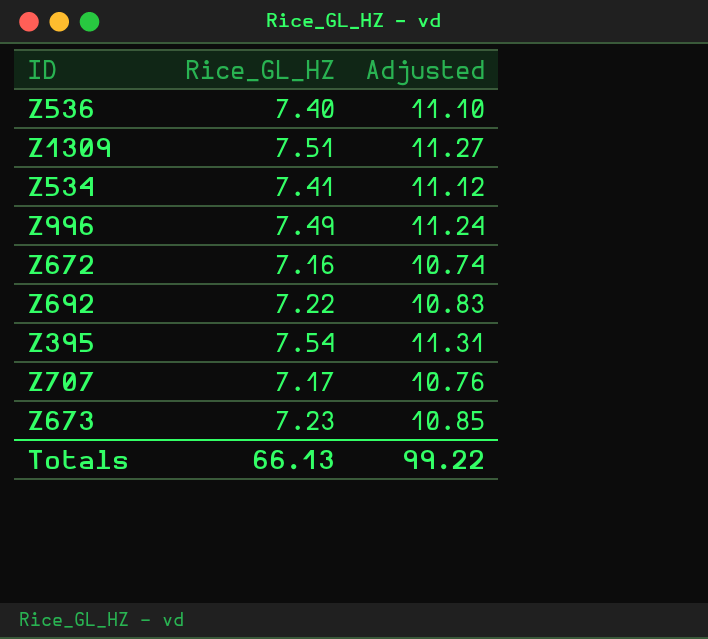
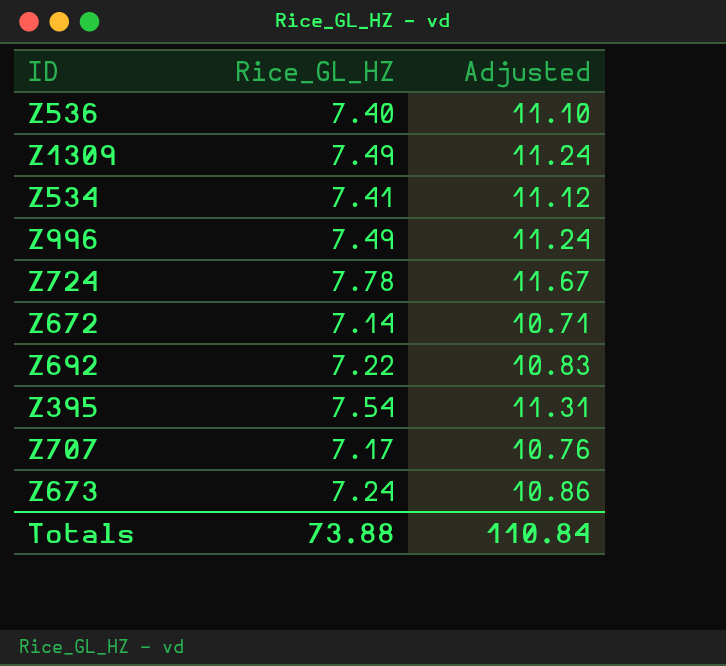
Z1309 | Rice_GL_HZ: 7.51 -> 7.49
Z1309 | Adjusted: 11.27 -> 11.24
row Z724: none -> 7.78 | 11.67
Z672 | Rice_GL_HZ: 7.16 -> 7.14
Z672 | Adjusted: 10.74 -> 10.71
Z673 | Rice_GL_HZ: 7.23 -> 7.24
Z673 | Adjusted: 10.85 -> 10.86
Totals | Rice_GL_HZ: 66.13 -> 73.88
Totals | Adjusted: 99.22 -> 110.84

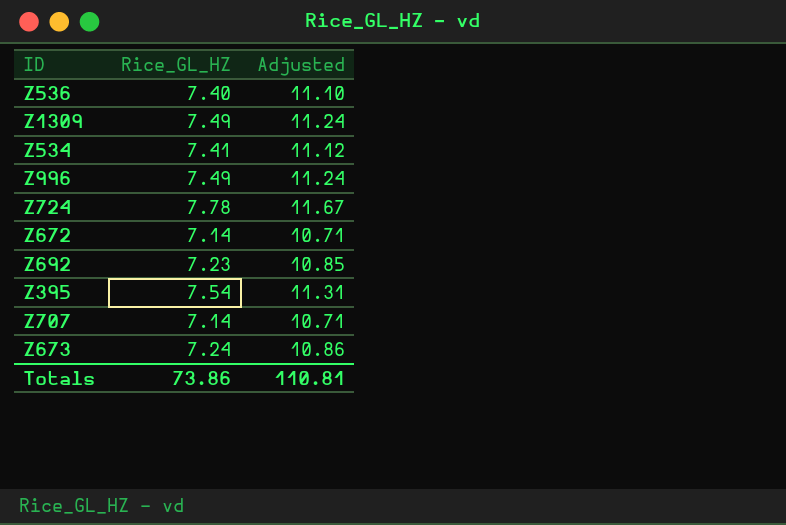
Z692 | Rice_GL_HZ: 7.22 -> 7.23
Z692 | Adjusted: 10.83 -> 10.85
Z707 | Rice_GL_HZ: 7.17 -> 7.14
Z707 | Adjusted: 10.76 -> 10.71
Totals | Rice_GL_HZ: 73.88 -> 73.86
Totals | Adjusted: 110.84 -> 110.81

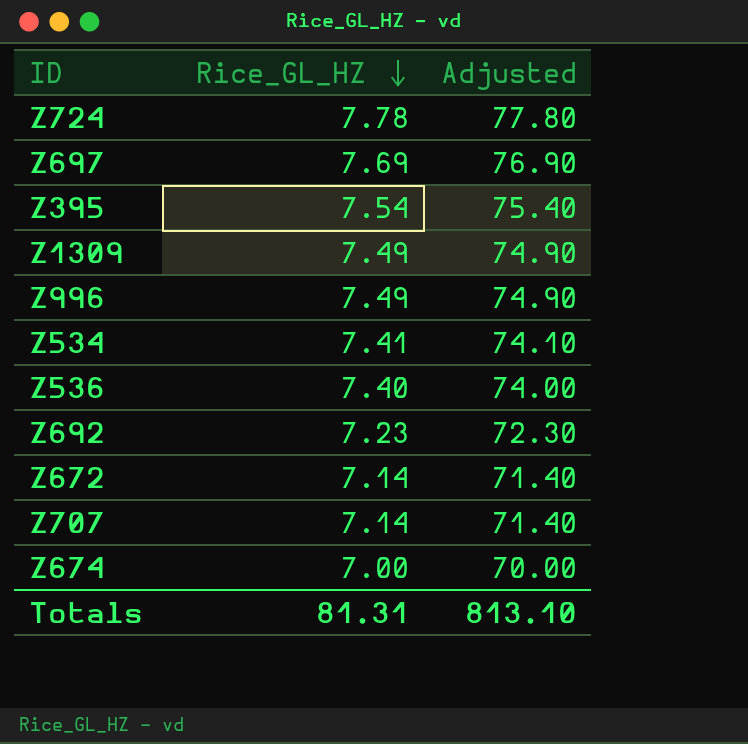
row order: none -> Rice_GL_HZ descending
column Adjusted | formula: [Rice_GL_HZ] * 1.5 -> [Rice_GL_HZ] * 10
row Z673: 7.24 | 10.86 -> none
row Z697: none -> 7.69 | 76.90
row Z674: none -> 7.00 | 70.00
Totals | Rice_GL_HZ: 73.86 -> 81.31
Totals | Adjusted: 110.81 -> 813.10

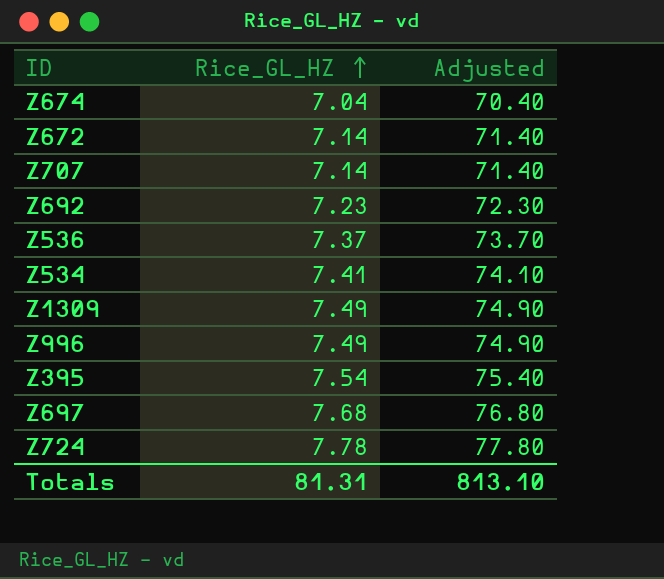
row order: Rice_GL_HZ descending -> Rice_GL_HZ ascending
Z674 | Rice_GL_HZ: 7.00 -> 7.04
Z674 | Adjusted: 70.00 -> 70.40
Z536 | Rice_GL_HZ: 7.40 -> 7.37
Z536 | Adjusted: 74.00 -> 73.70
Z697 | Rice_GL_HZ: 7.69 -> 7.68
Z697 | Adjusted: 76.90 -> 76.80

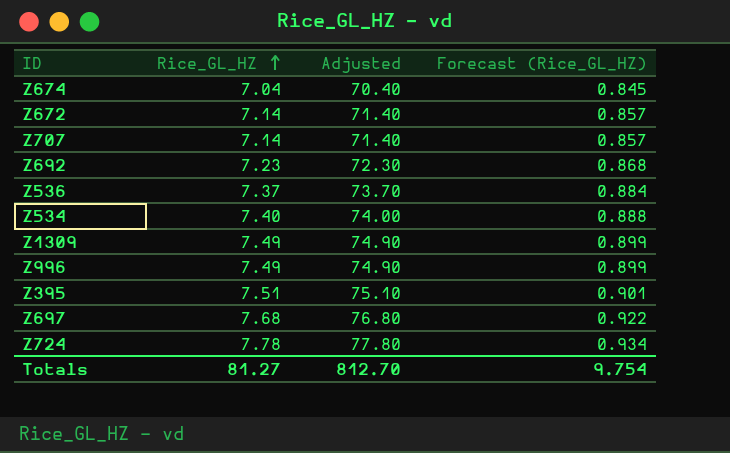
column Forecast (Rice_GL_HZ) | formula: none -> [Rice_GL_HZ] * 0.12
Z534 | Rice_GL_HZ: 7.41 -> 7.40
Z534 | Adjusted: 74.10 -> 74.00
Z395 | Rice_GL_HZ: 7.54 -> 7.51
Z395 | Adjusted: 75.40 -> 75.10
Totals | Rice_GL_HZ: 81.31 -> 81.27
Totals | Adjusted: 813.10 -> 812.70

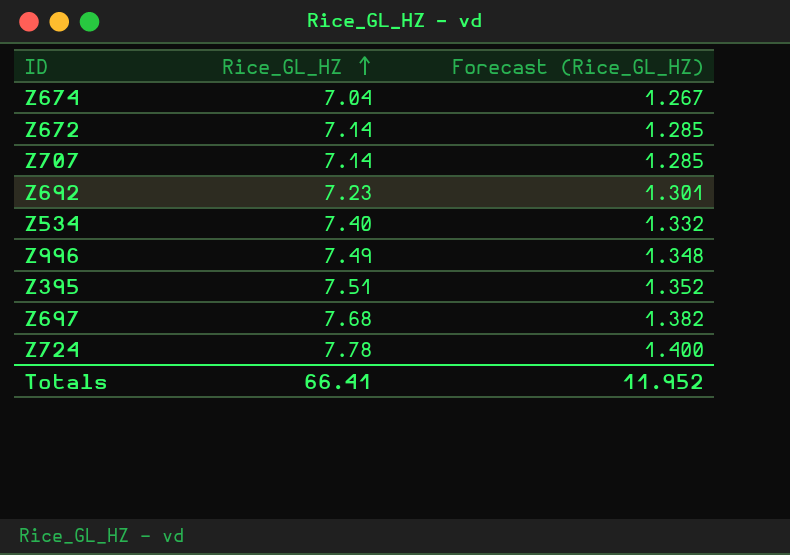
column Adjusted | formula: [Rice_GL_HZ] * 10 -> none
column Forecast (Rice_GL_HZ) | formula: [Rice_GL_HZ] * 0.12 -> [Rice_GL_HZ] * 0.18
row Z536: 7.37 | 73.70 | 0.884 -> none
row Z1309: 7.49 | 74.90 | 0.899 -> none
Totals | Rice_GL_HZ: 81.27 -> 66.41
Totals | Forecast (Rice_GL_HZ): 9.754 -> 11.952

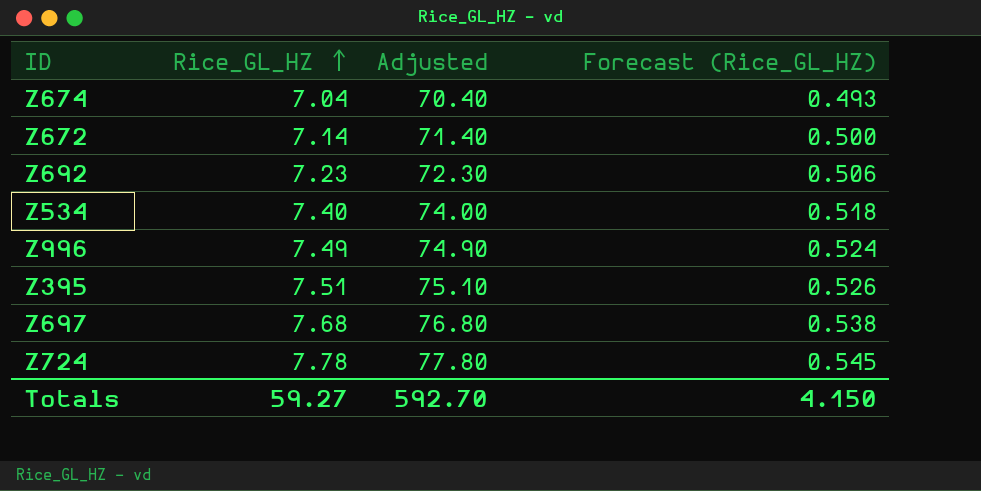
column Adjusted | formula: none -> [Rice_GL_HZ] * 10
column Forecast (Rice_GL_HZ) | formula: [Rice_GL_HZ] * 0.18 -> [Rice_GL_HZ] * 0.07
row Z707: 7.14 | 1.285 -> none
Totals | Rice_GL_HZ: 66.41 -> 59.27
Totals | Forecast (Rice_GL_HZ): 11.952 -> 4.150

